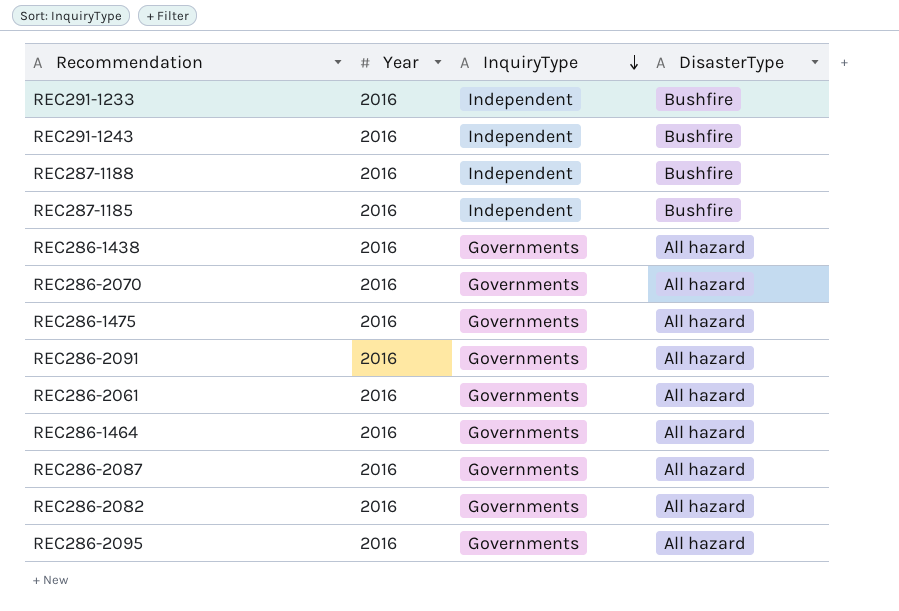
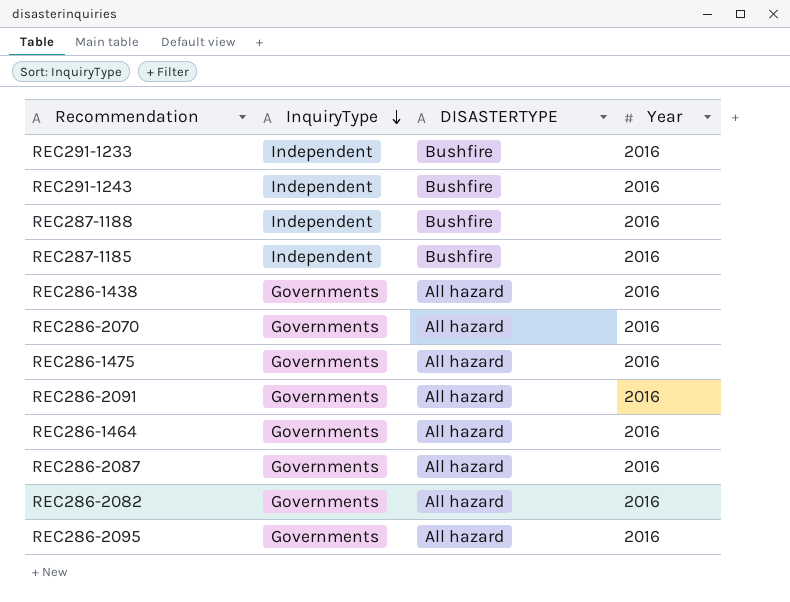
column name: DisasterType -> DISASTERTYPE
column Year | position: 2 -> 4
row REC286-2061: 2016 | Governments | All hazard -> none

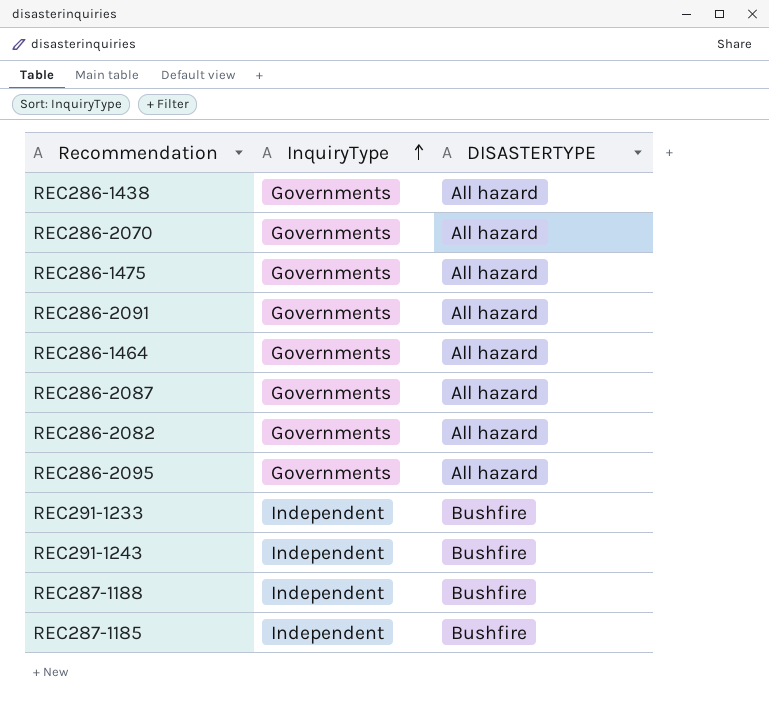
row order: InquiryType descending -> InquiryType ascending
column Year | position: 4 -> none

